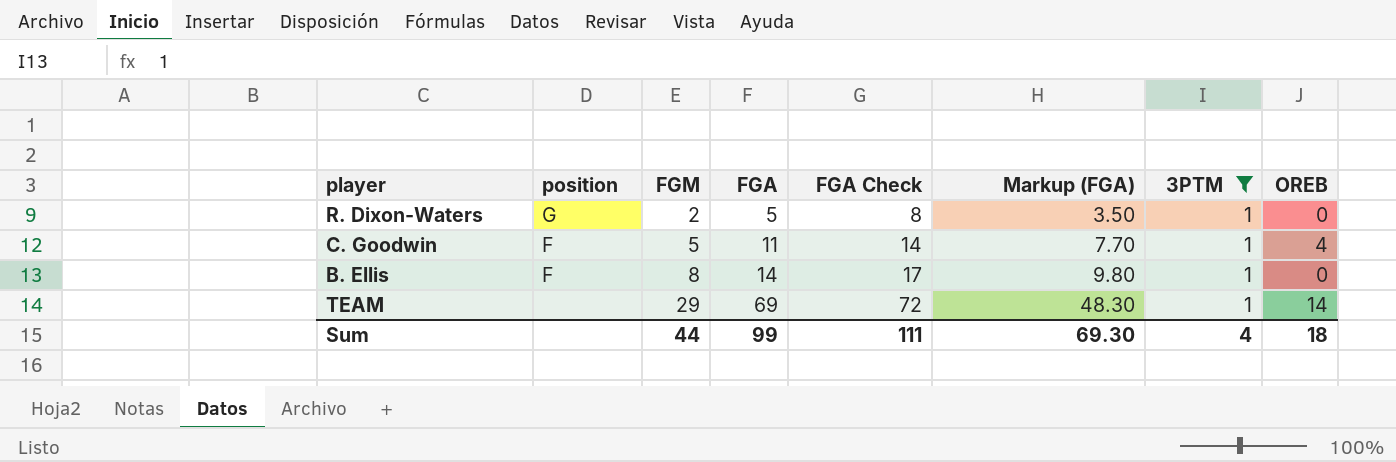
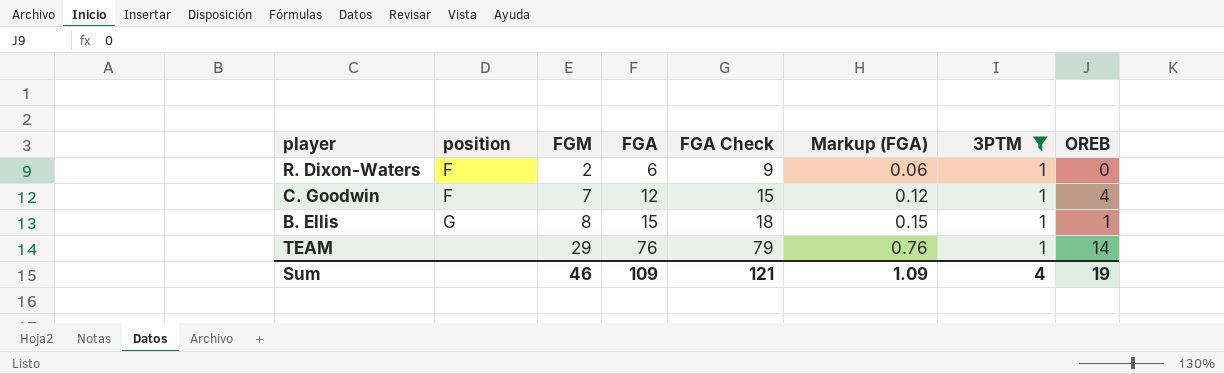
column Markup (FGA) | formula: [FGA] * 0.7 -> [FGA] * 0.01
R. Dixon-Waters | position: G -> F
R. Dixon-Waters | FGA: 5 -> 6
R. Dixon-Waters | FGA Check: 8 -> 9
C. Goodwin | FGM: 5 -> 7
C. Goodwin | FGA: 11 -> 12
C. Goodwin | FGA Check: 14 -> 15
B. Ellis | position: F -> G
B. Ellis | FGA: 14 -> 15
B. Ellis | FGA Check: 17 -> 18
B. Ellis | OREB: 0 -> 1
TEAM | FGA: 69 -> 76
TEAM | FGA Check: 72 -> 79
Sum | FGM: 44 -> 46
Sum | FGA: 99 -> 109
Sum | FGA Check: 111 -> 121
Sum | Markup (FGA): 69.30 -> 1.09
Sum | OREB: 18 -> 19

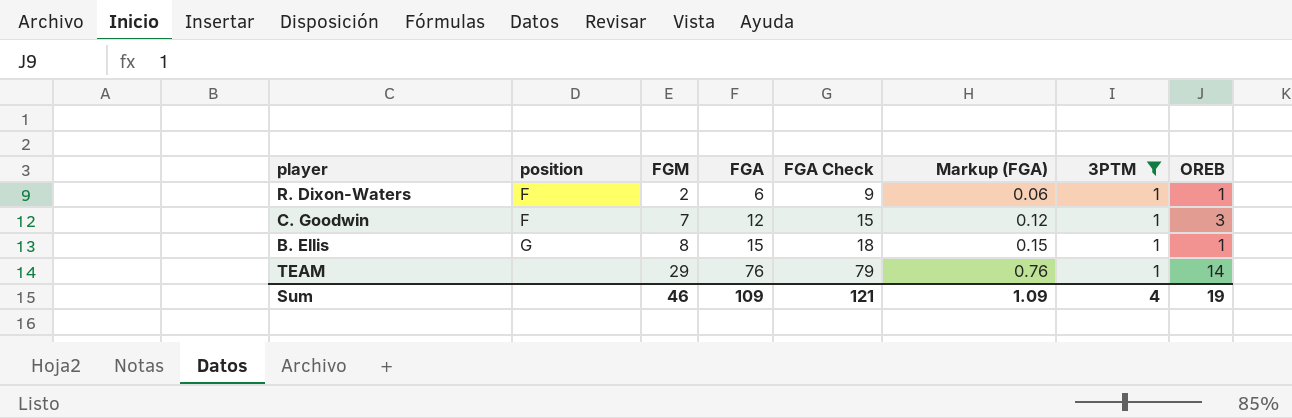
R. Dixon-Waters | OREB: 0 -> 1
C. Goodwin | OREB: 4 -> 3

